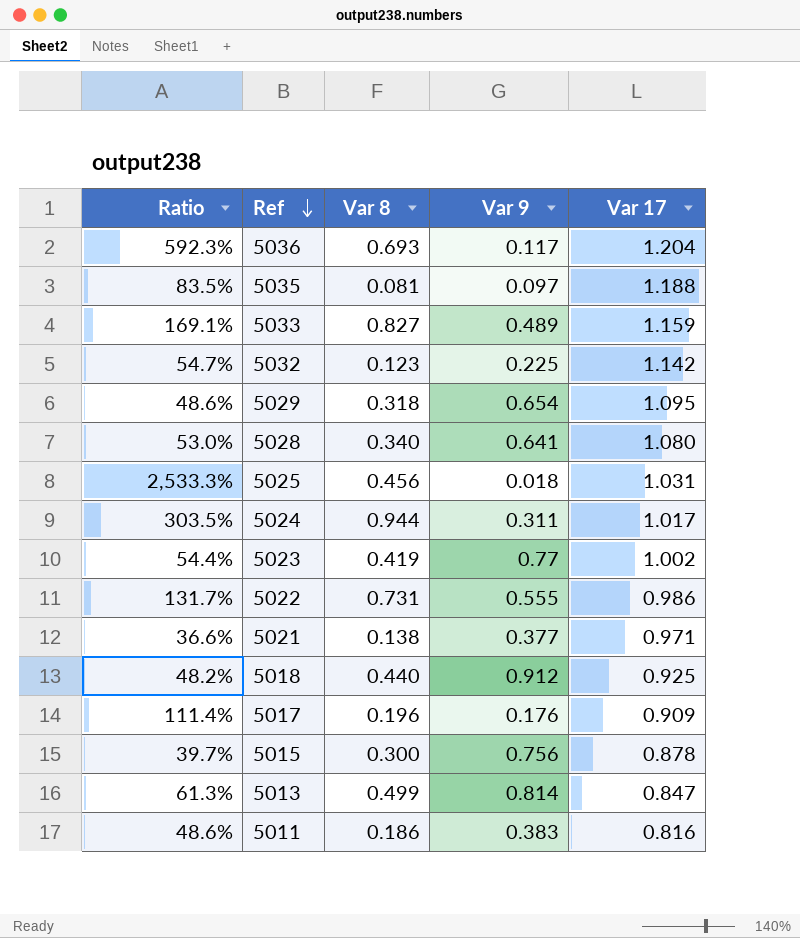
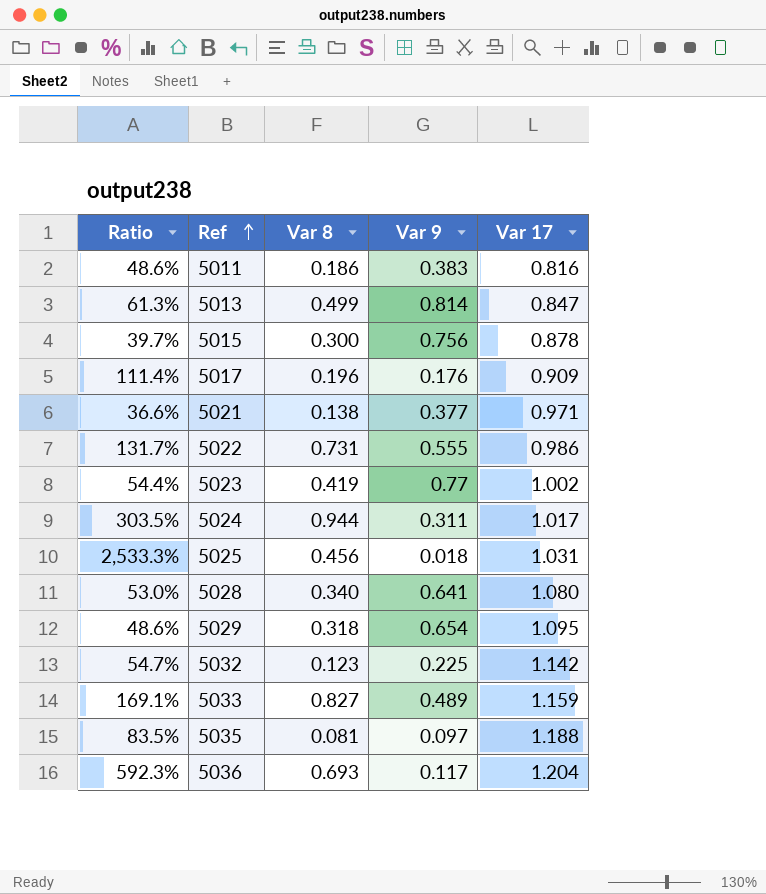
row order: Ref descending -> Ref ascending
row 5018: 48.2% | 0.440 | 0.912 | 0.925 -> none

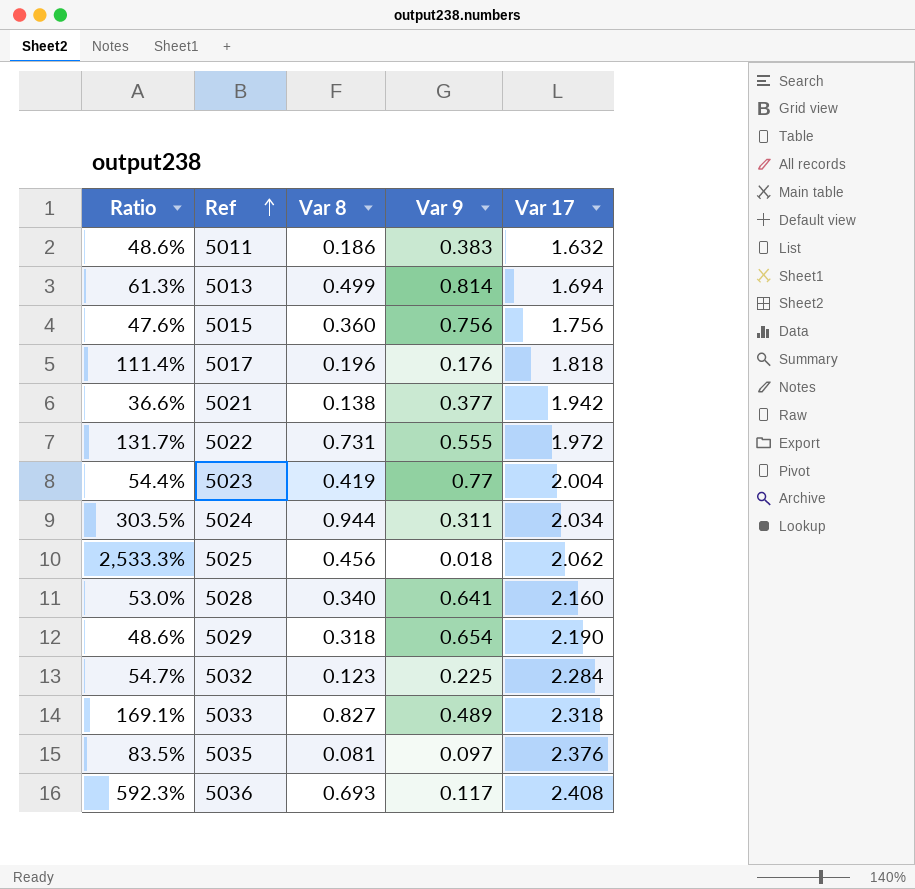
5011 | Var 17: 0.816 -> 1.632
5013 | Var 17: 0.847 -> 1.694
5015 | Ratio: 39.7% -> 47.6%
5015 | Var 8: 0.300 -> 0.360
5015 | Var 17: 0.878 -> 1.756
5017 | Var 17: 0.909 -> 1.818
5021 | Var 17: 0.971 -> 1.942
5022 | Var 17: 0.986 -> 1.972
5023 | Var 17: 1.002 -> 2.004
5024 | Var 17: 1.017 -> 2.034
5025 | Var 17: 1.031 -> 2.062
5028 | Var 17: 1.080 -> 2.160
5029 | Var 17: 1.095 -> 2.190
5032 | Var 17: 1.142 -> 2.284
5033 | Var 17: 1.159 -> 2.318
5035 | Var 17: 1.188 -> 2.376
5036 | Var 17: 1.204 -> 2.408

